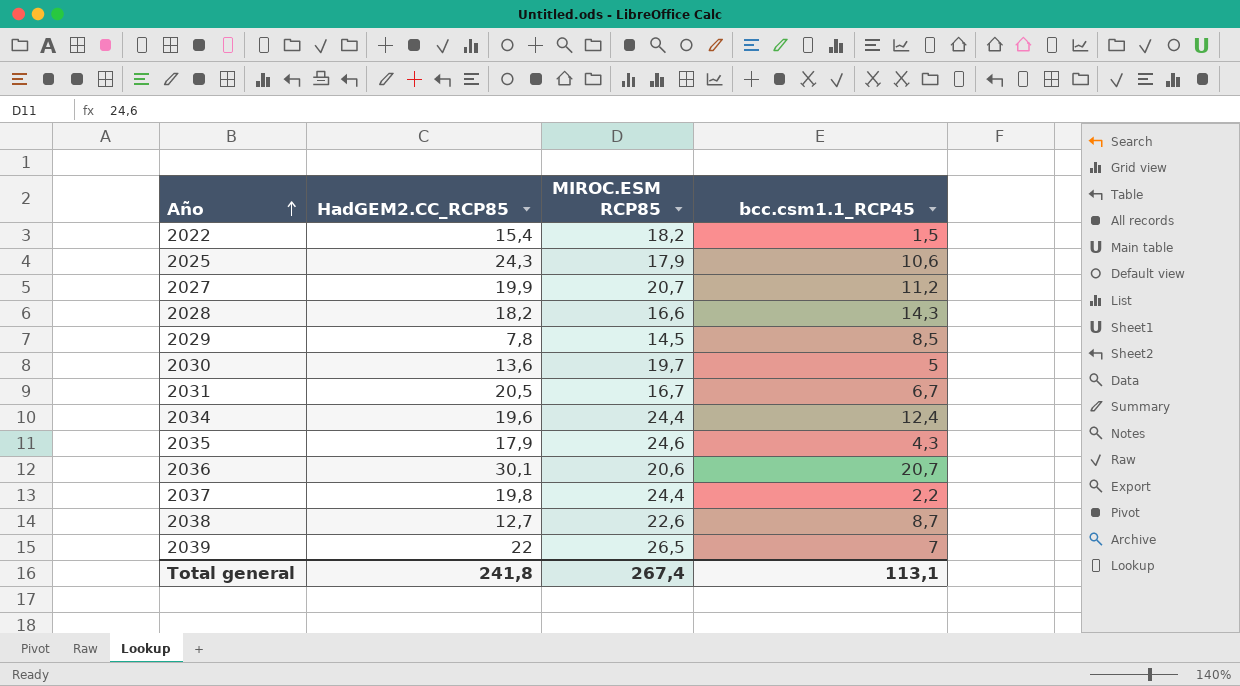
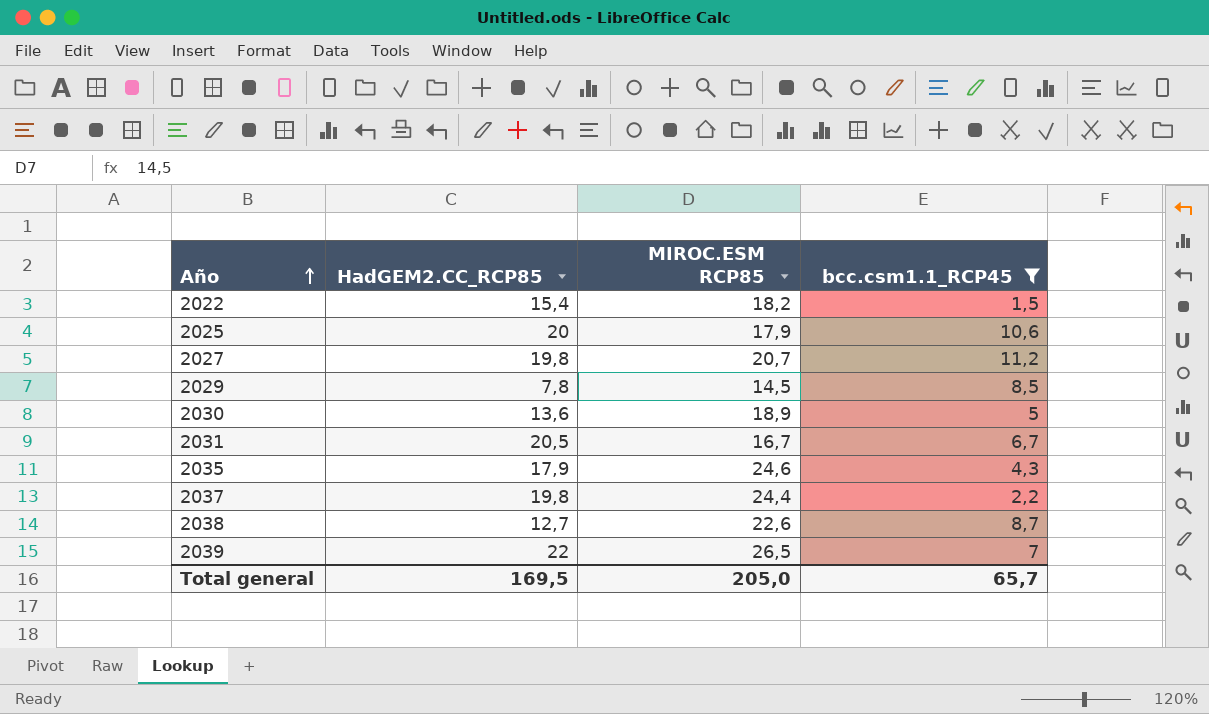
filter: none -> bcc.csm1.1_RCP45 <= 11,2
2025 | HadGEM2.CC_RCP85: 24,3 -> 20
2027 | HadGEM2.CC_RCP85: 19,9 -> 19,8
2030 | MIROC.ESM RCP85: 19,7 -> 18,9
Total general | HadGEM2.CC_RCP85: 241,8 -> 169,5
Total general | MIROC.ESM RCP85: 267,4 -> 205,0
Total general | bcc.csm1.1_RCP45: 113,1 -> 65,7

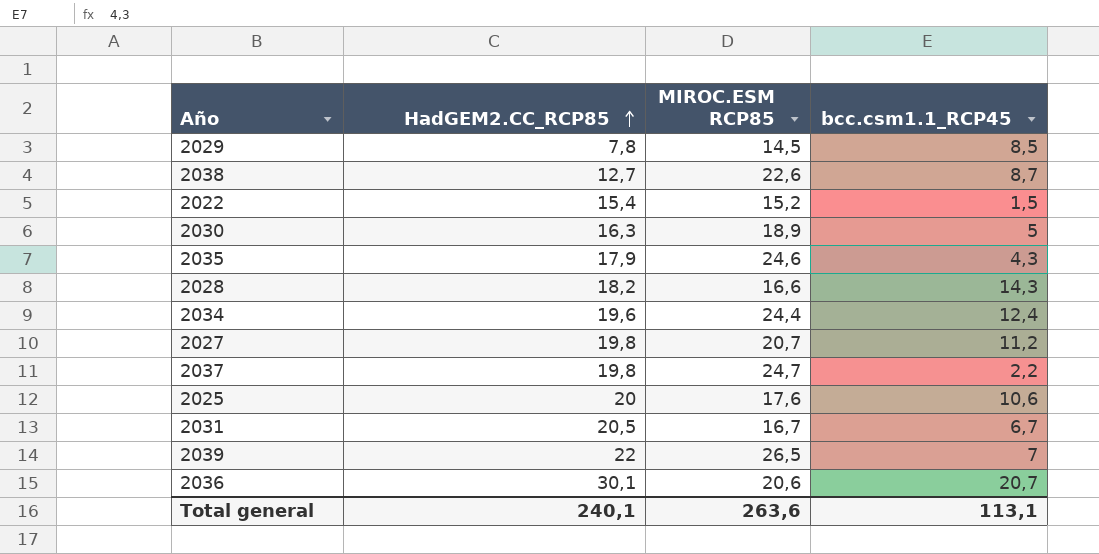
filter: bcc.csm1.1_RCP45 <= 11,2 -> none
row order: Año ascending -> HadGEM2.CC_RCP85 ascending
2022 | MIROC.ESM RCP85: 18,2 -> 15,2
2030 | HadGEM2.CC_RCP85: 13,6 -> 16,3
2037 | MIROC.ESM RCP85: 24,4 -> 24,7
2025 | MIROC.ESM RCP85: 17,9 -> 17,6
Total general | HadGEM2.CC_RCP85: 169,5 -> 240,1
Total general | MIROC.ESM RCP85: 205,0 -> 263,6
Total general | bcc.csm1.1_RCP45: 65,7 -> 113,1

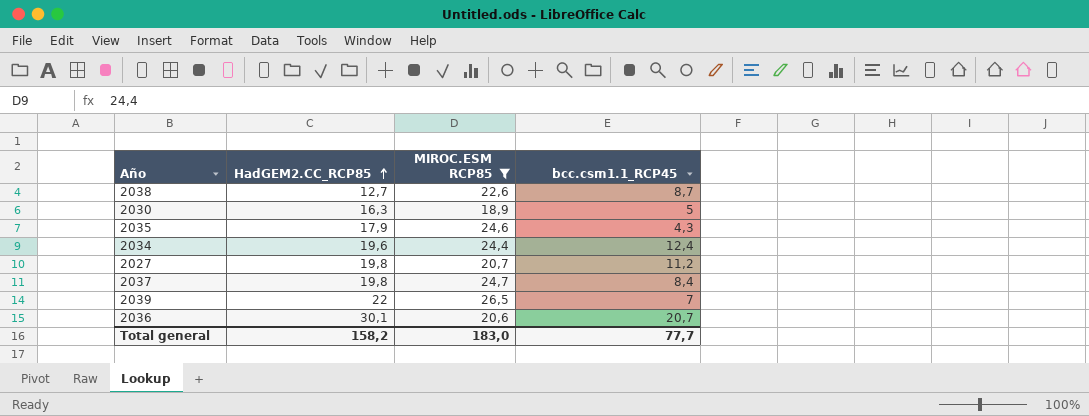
filter: none -> MIROC.ESM RCP85 >= 18,9
2037 | bcc.csm1.1_RCP45: 2,2 -> 8,4
Total general | HadGEM2.CC_RCP85: 240,1 -> 158,2
Total general | MIROC.ESM RCP85: 263,6 -> 183,0
Total general | bcc.csm1.1_RCP45: 113,1 -> 77,7

